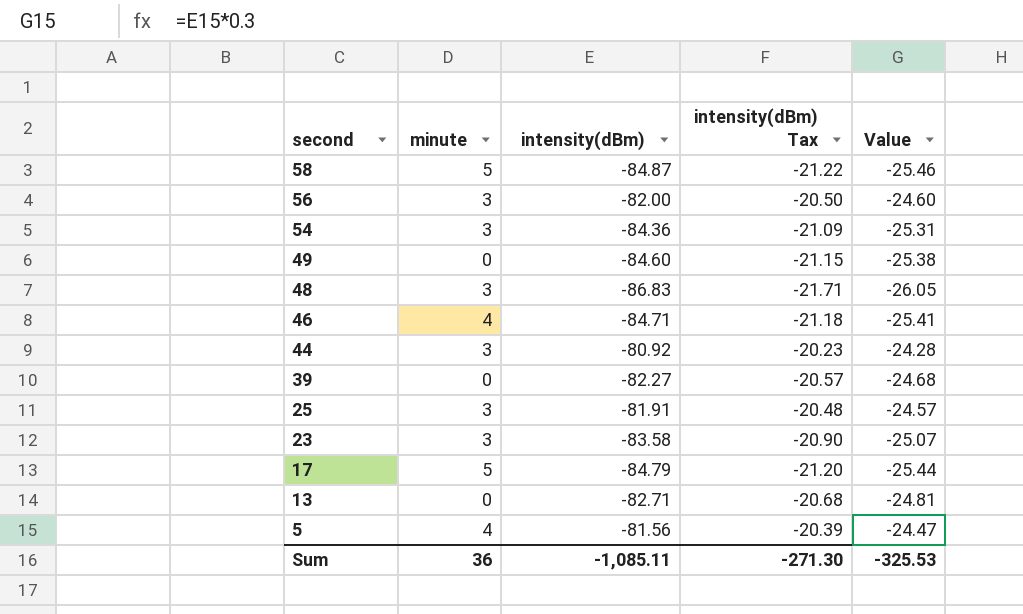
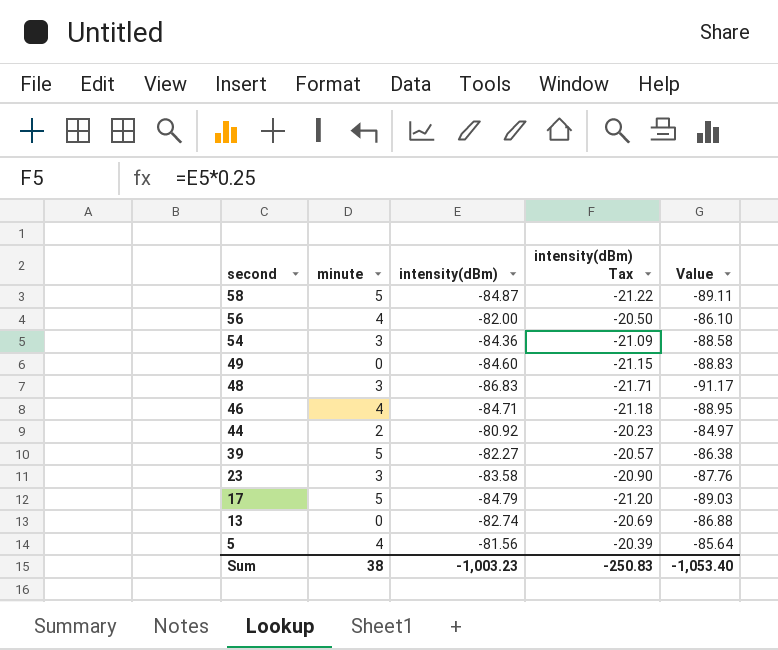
column Value | formula: [intensity(dBm)] * 0.3 -> [intensity(dBm)] * 1.05
row 25: 3 | -81.91 | -20.48 | -24.57 -> none
56 | minute: 3 -> 4
44 | minute: 3 -> 2
39 | minute: 0 -> 5
13 | intensity(dBm): -82.71 -> -82.74
13 | intensity(dBm) Tax: -20.68 -> -20.69
Sum | minute: 36 -> 38
Sum | intensity(dBm): -1,085.11 -> -1,003.23
Sum | intensity(dBm) Tax: -271.30 -> -250.83
Sum | Value: -325.53 -> -1,053.40

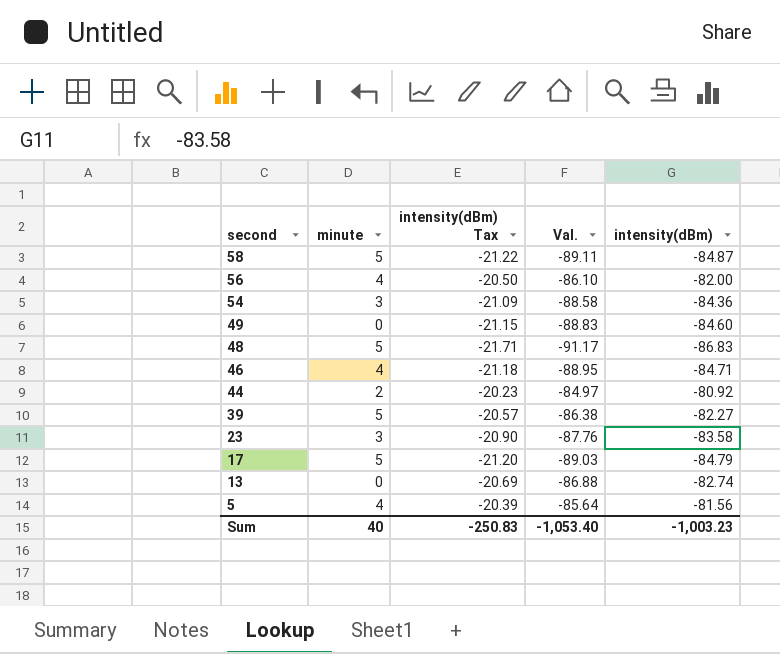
column name: Value -> Val.
column intensity(dBm) | position: 3 -> 5
48 | minute: 3 -> 5
Sum | minute: 38 -> 40

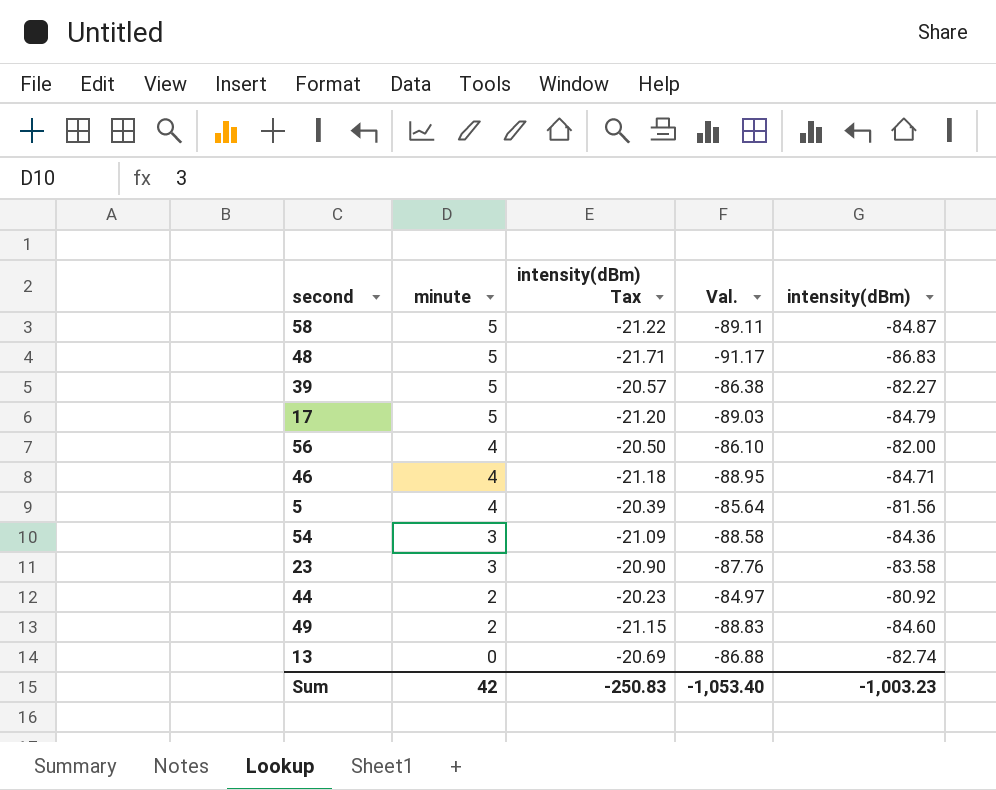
row order: second descending -> minute descending
49 | minute: 0 -> 2
Sum | minute: 40 -> 42

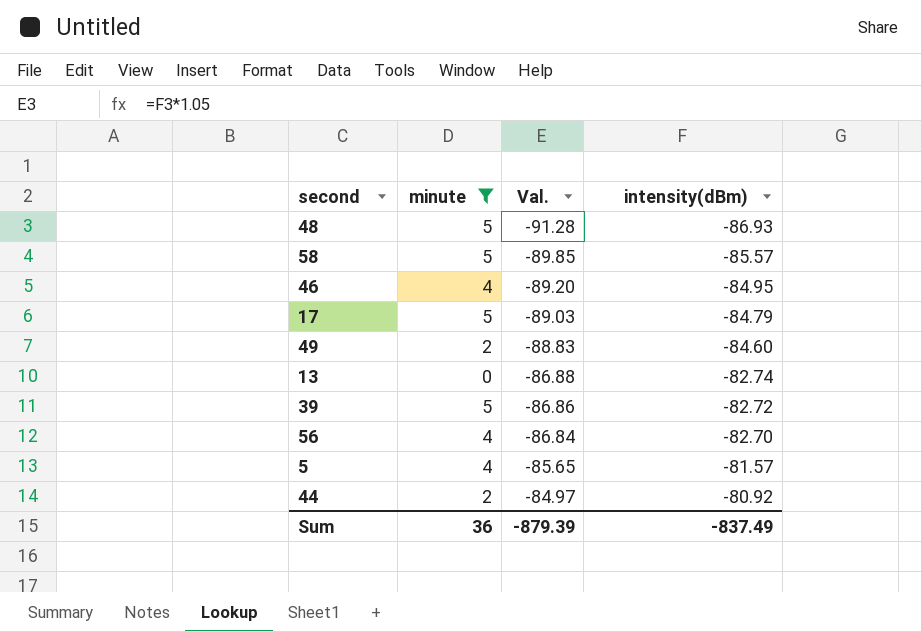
filter: none -> minute != 3
row order: minute descending -> Val. ascending
column intensity(dBm) Tax | formula: [intensity(dBm)] * 0.25 -> none
48 | Val.: -91.17 -> -91.28
48 | intensity(dBm): -86.83 -> -86.93
58 | Val.: -89.11 -> -89.85
58 | intensity(dBm): -84.87 -> -85.57
46 | Val.: -88.95 -> -89.20
46 | intensity(dBm): -84.71 -> -84.95
39 | Val.: -86.38 -> -86.86
39 | intensity(dBm): -82.27 -> -82.72
56 | Val.: -86.10 -> -86.84
56 | intensity(dBm): -82.00 -> -82.70
5 | Val.: -85.64 -> -85.65
5 | intensity(dBm): -81.56 -> -81.57
Sum | minute: 42 -> 36
Sum | Val.: -1,053.40 -> -879.39
Sum | intensity(dBm): -1,003.23 -> -837.49

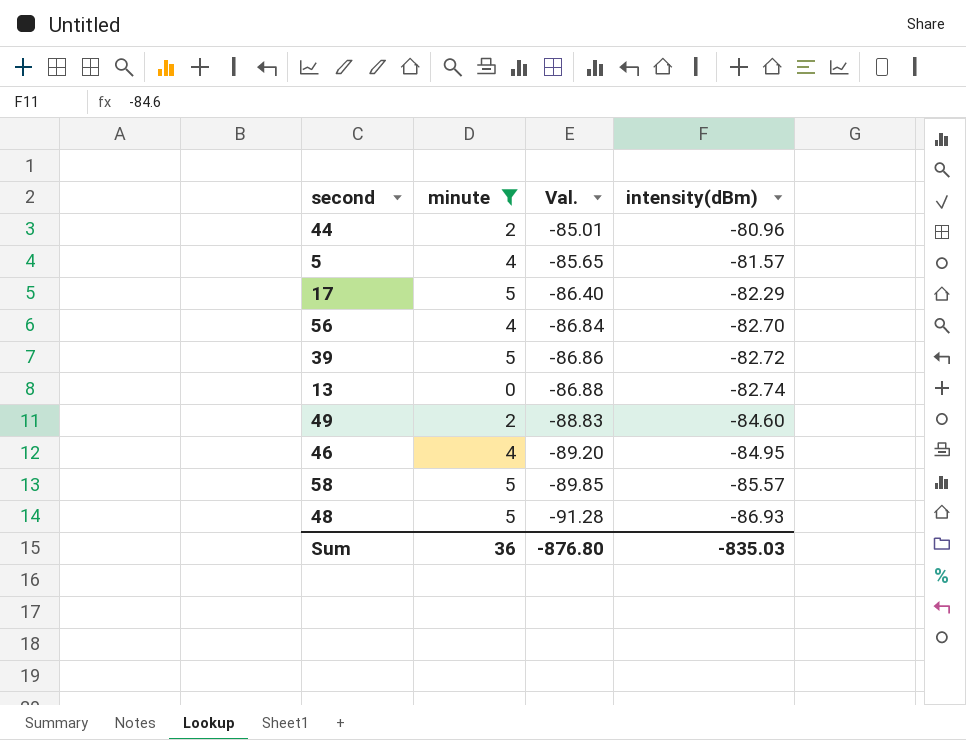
row order: Val. ascending -> Val. descending
44 | Val.: -84.97 -> -85.01
44 | intensity(dBm): -80.92 -> -80.96
17 | Val.: -89.03 -> -86.40
17 | intensity(dBm): -84.79 -> -82.29
Sum | Val.: -879.39 -> -876.80
Sum | intensity(dBm): -837.49 -> -835.03

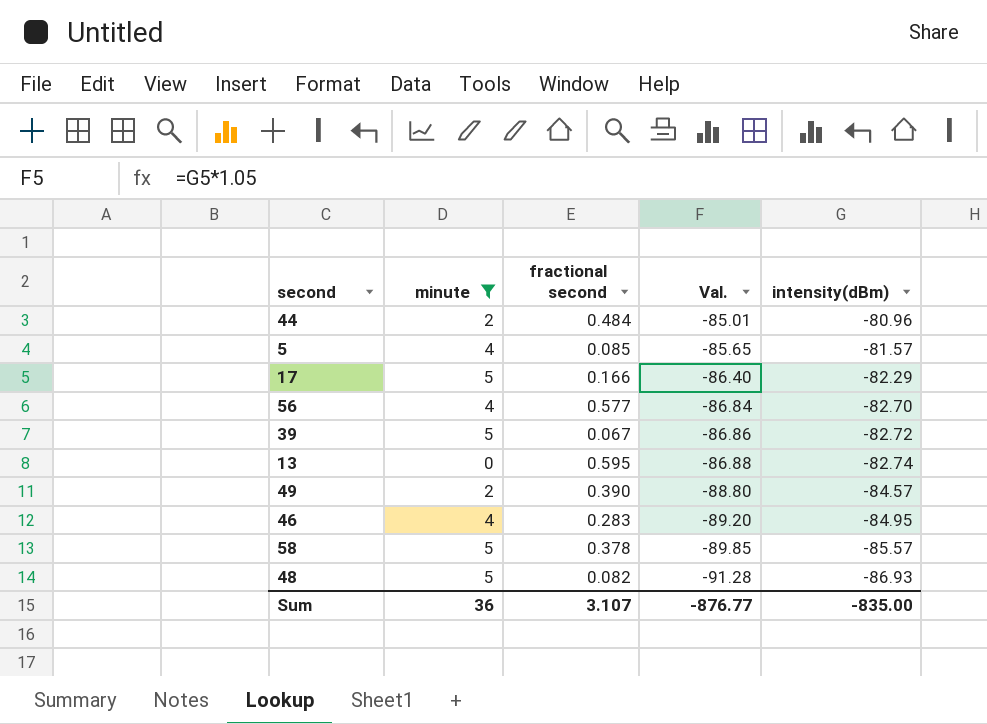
column fractional second | position: none -> 3
49 | Val.: -88.83 -> -88.80
49 | intensity(dBm): -84.60 -> -84.57
Sum | Val.: -876.80 -> -876.77
Sum | intensity(dBm): -835.03 -> -835.00

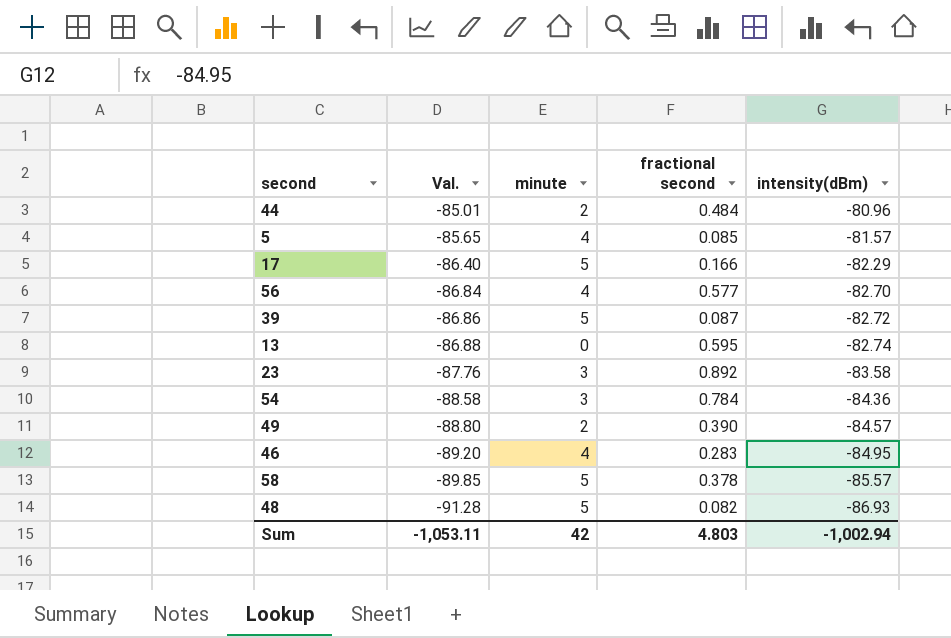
filter: minute != 3 -> none
column Val. | position: 4 -> 2
39 | fractional second: 0.067 -> 0.087
Sum | Val.: -876.77 -> -1,053.11
Sum | minute: 36 -> 42
Sum | fractional second: 3.107 -> 4.803
Sum | intensity(dBm): -835.00 -> -1,002.94

